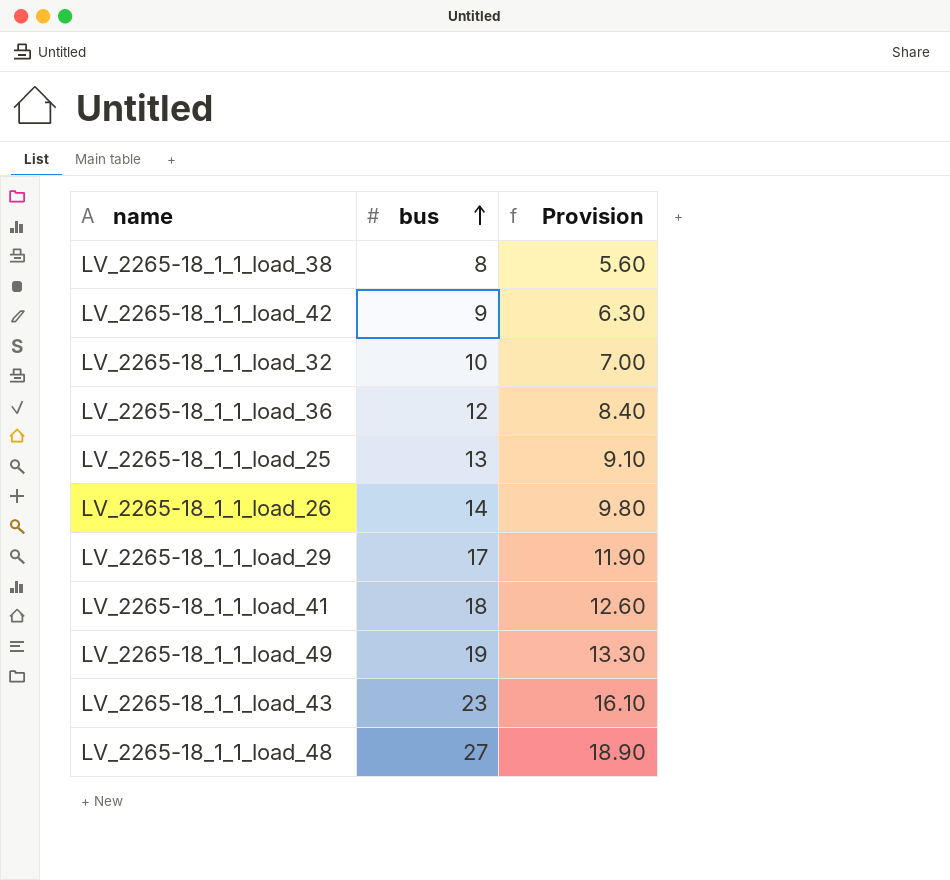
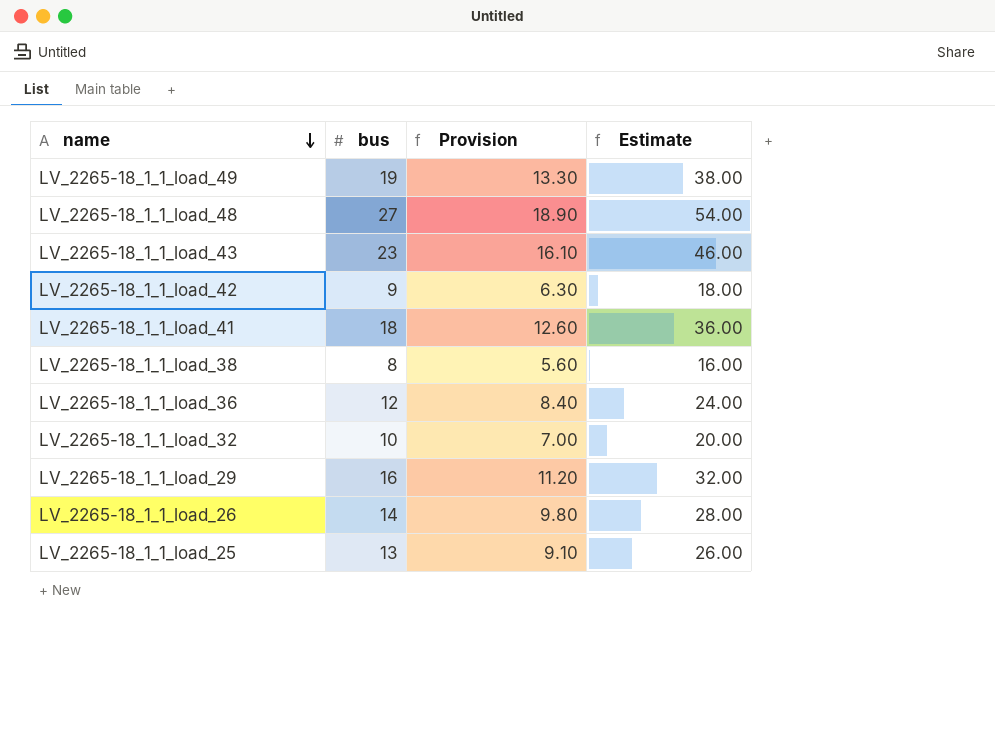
row order: bus ascending -> name descending
column Estimate | formula: none -> [bus] * 2
LV_2265-18_1_1_load_29 | bus: 17 -> 16
LV_2265-18_1_1_load_29 | Provision: 11.90 -> 11.20

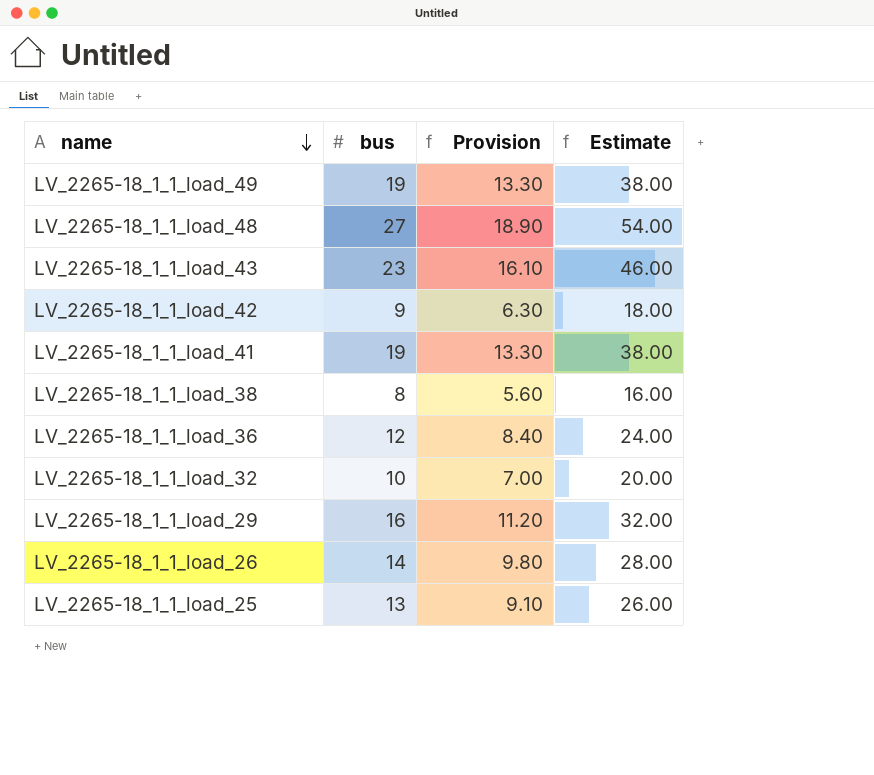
LV_2265-18_1_1_load_41 | bus: 18 -> 19
LV_2265-18_1_1_load_41 | Provision: 12.60 -> 13.30
LV_2265-18_1_1_load_41 | Estimate: 36.00 -> 38.00

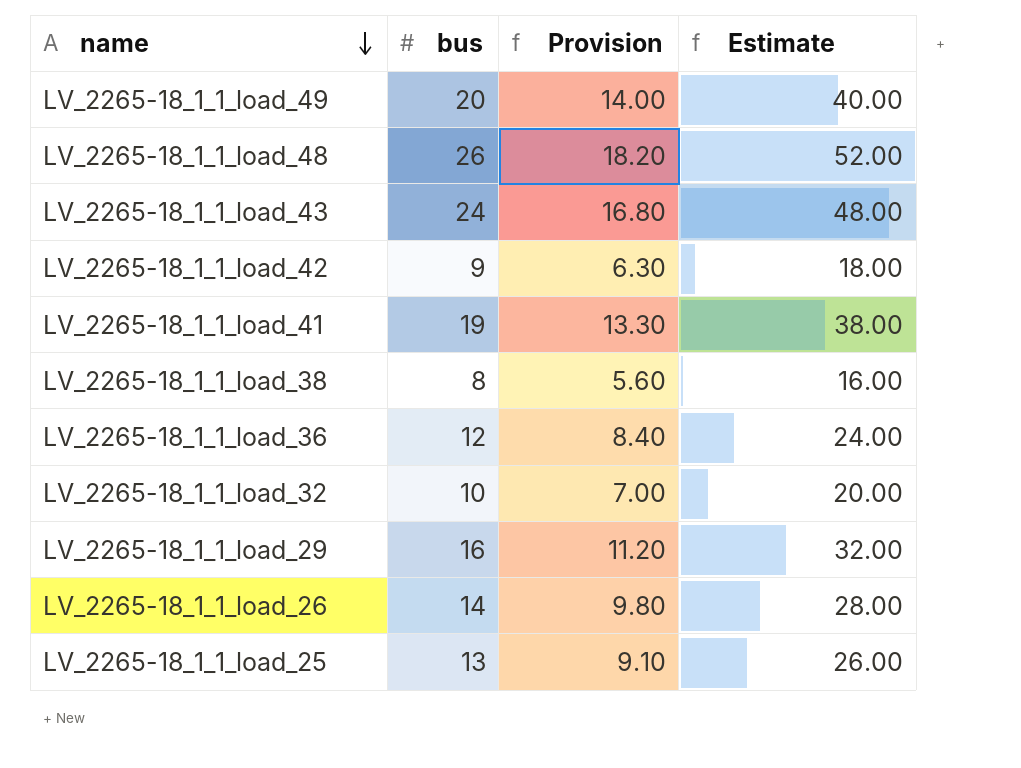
LV_2265-18_1_1_load_49 | bus: 19 -> 20
LV_2265-18_1_1_load_49 | Provision: 13.30 -> 14.00
LV_2265-18_1_1_load_49 | Estimate: 38.00 -> 40.00
LV_2265-18_1_1_load_48 | bus: 27 -> 26
LV_2265-18_1_1_load_48 | Provision: 18.90 -> 18.20
LV_2265-18_1_1_load_48 | Estimate: 54.00 -> 52.00
LV_2265-18_1_1_load_43 | bus: 23 -> 24
LV_2265-18_1_1_load_43 | Provision: 16.10 -> 16.80
LV_2265-18_1_1_load_43 | Estimate: 46.00 -> 48.00

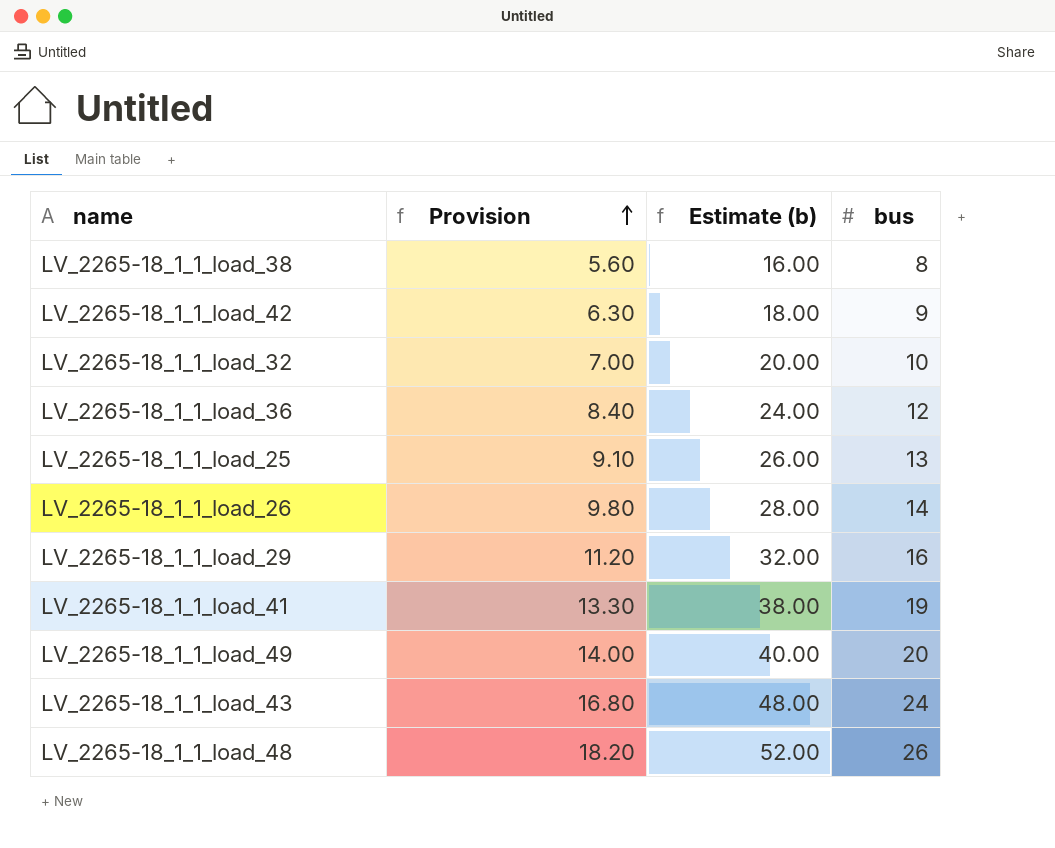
row order: name descending -> Provision ascending
column name: Estimate -> Estimate (b)
column bus | position: 2 -> 4

